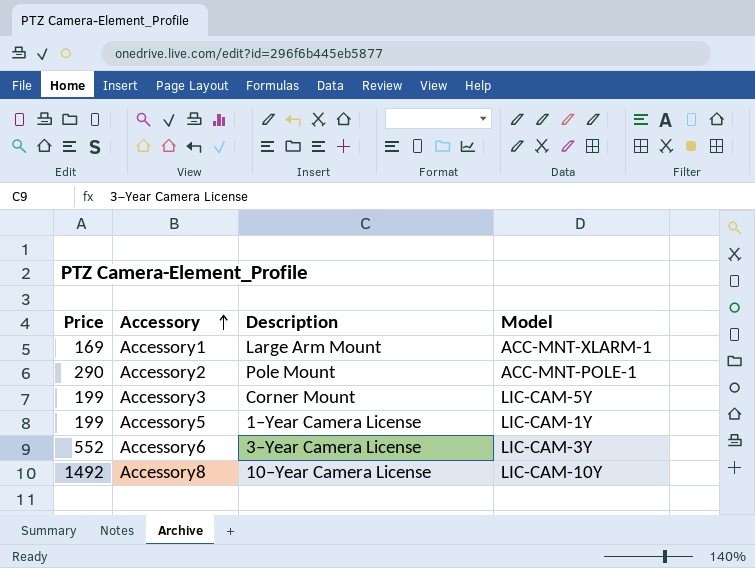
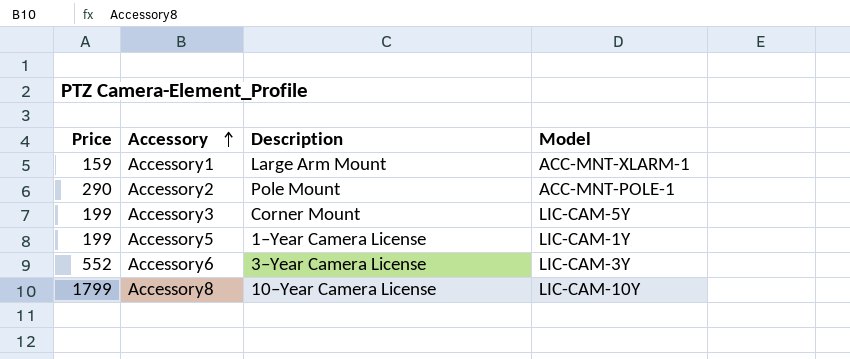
Accessory1 | Price: 169 -> 159
Accessory8 | Price: 1492 -> 1799

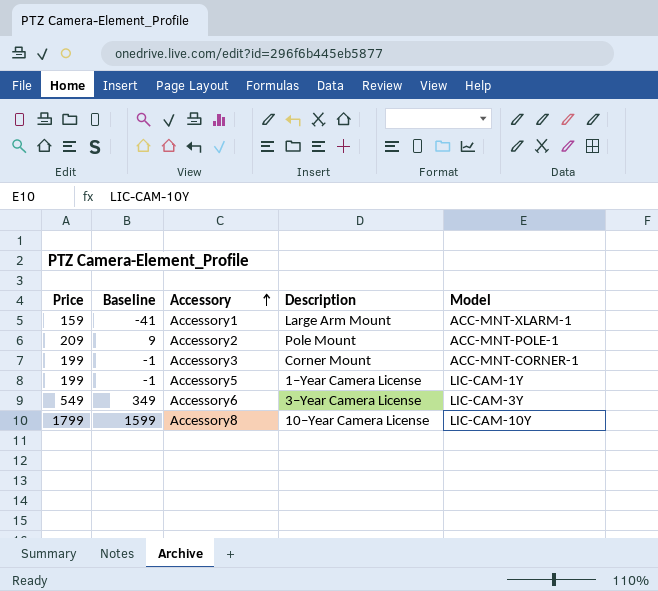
column Baseline | formula: none -> [Price] - 200
Accessory2 | Price: 290 -> 209
Accessory3 | Model: LIC-CAM-5Y -> ACC-MNT-CORNER-1
Accessory6 | Price: 552 -> 549

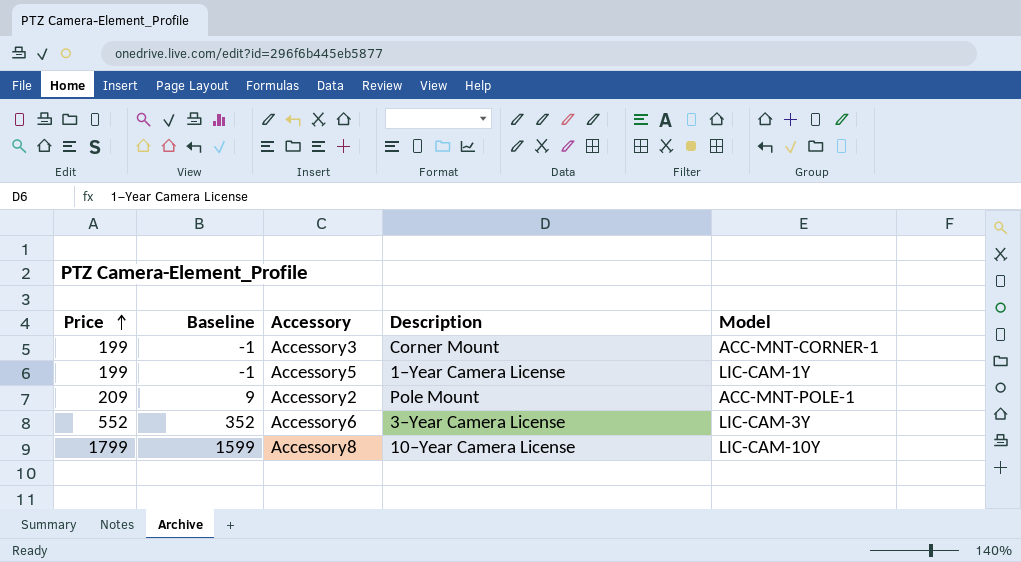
row order: Accessory ascending -> Price ascending
row Accessory1: 159 | -41 | Large Arm Mount | ACC-MNT-XLARM-1 -> none
Accessory6 | Price: 549 -> 552
Accessory6 | Baseline: 349 -> 352

